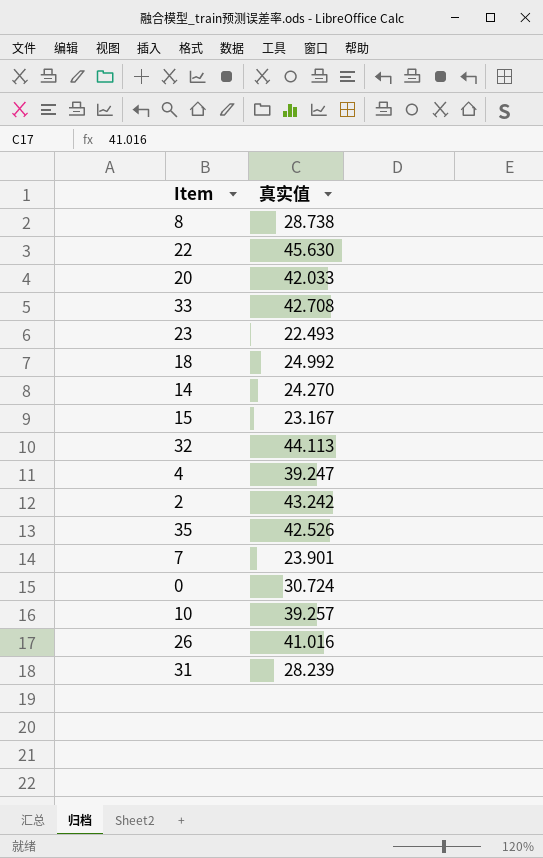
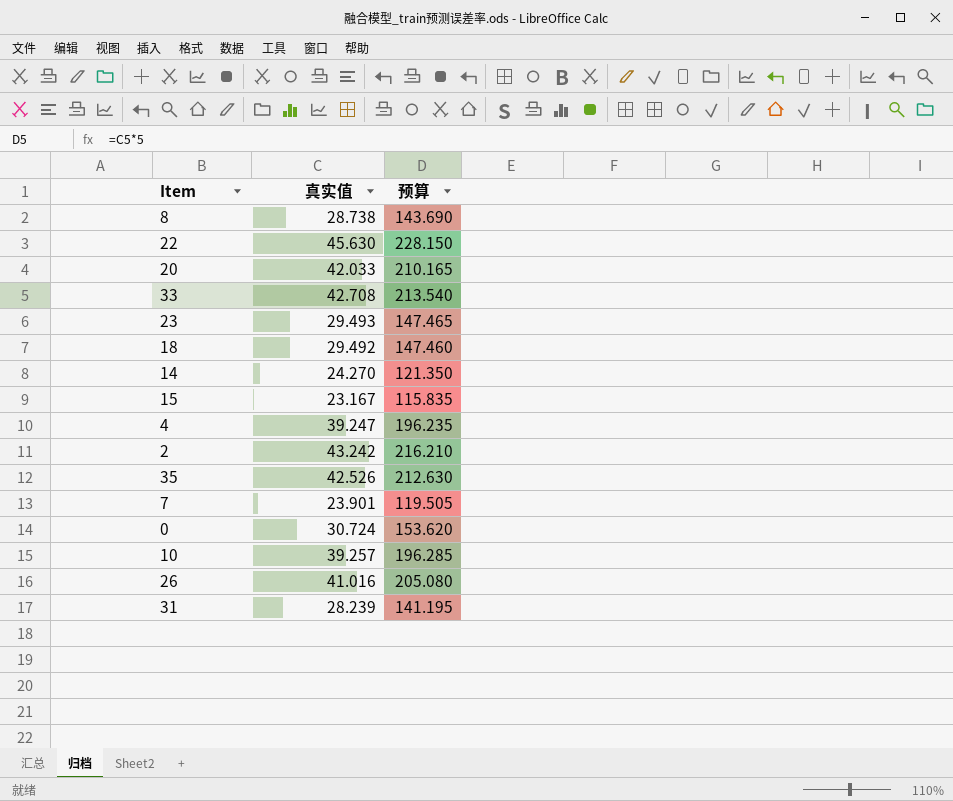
column 预算 | formula: none -> [真实值] * 5
row 32: 44.113 -> none
23 | 真实值: 22.493 -> 29.493
18 | 真实值: 24.992 -> 29.492

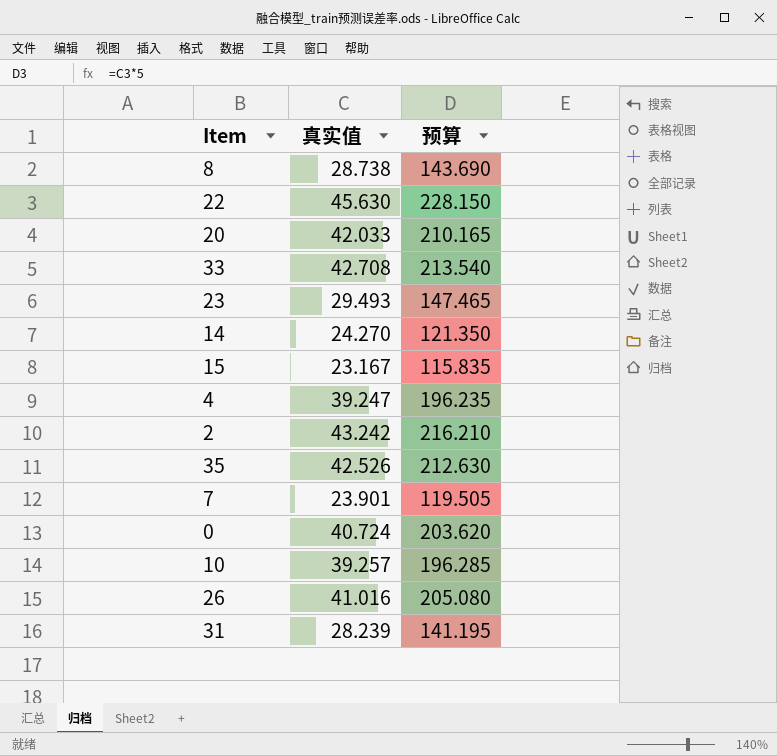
row 18: 29.492 | 147.460 -> none
0 | 真实值: 30.724 -> 40.724
0 | 预算: 153.620 -> 203.620

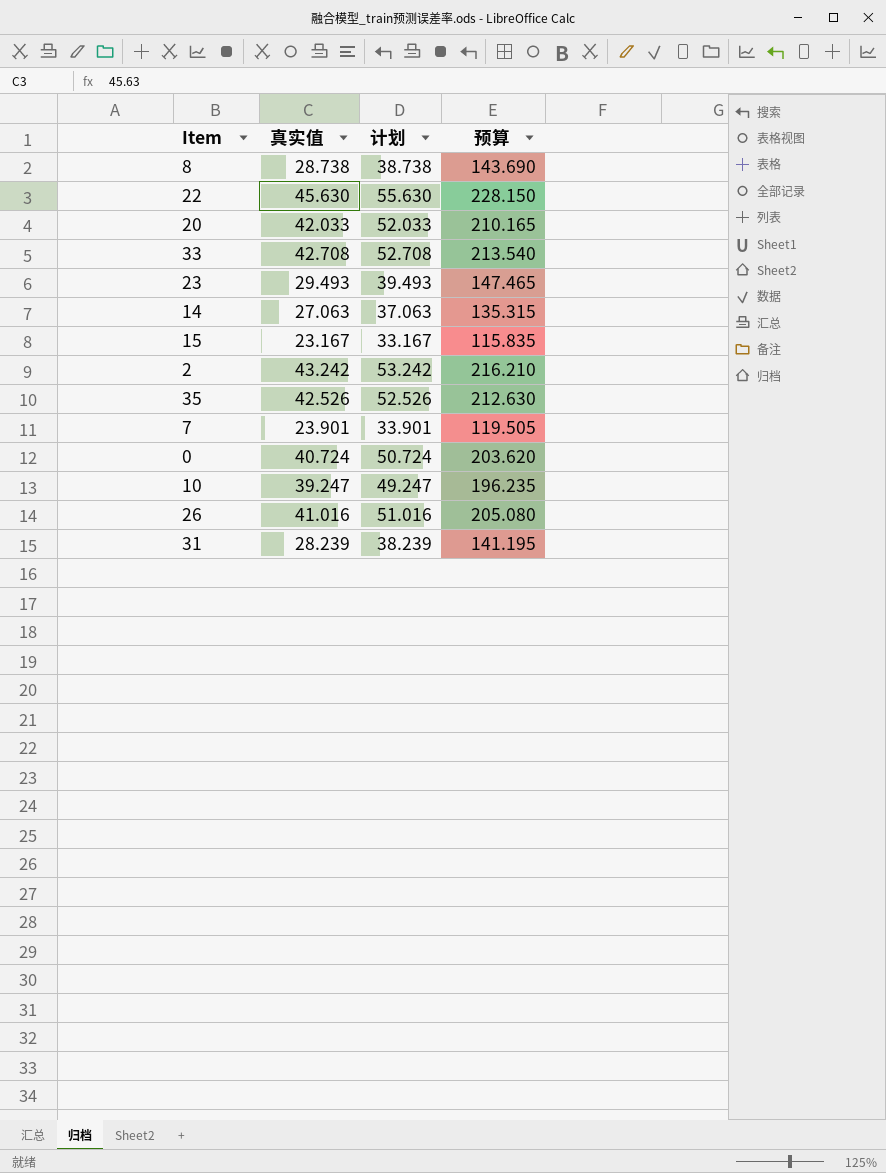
column 计划 | formula: none -> [真实值] + 10
row 4: 39.247 | 196.235 -> none
14 | 真实值: 24.270 -> 27.063
14 | 预算: 121.350 -> 135.315
10 | 真实值: 39.257 -> 39.247
10 | 预算: 196.285 -> 196.235

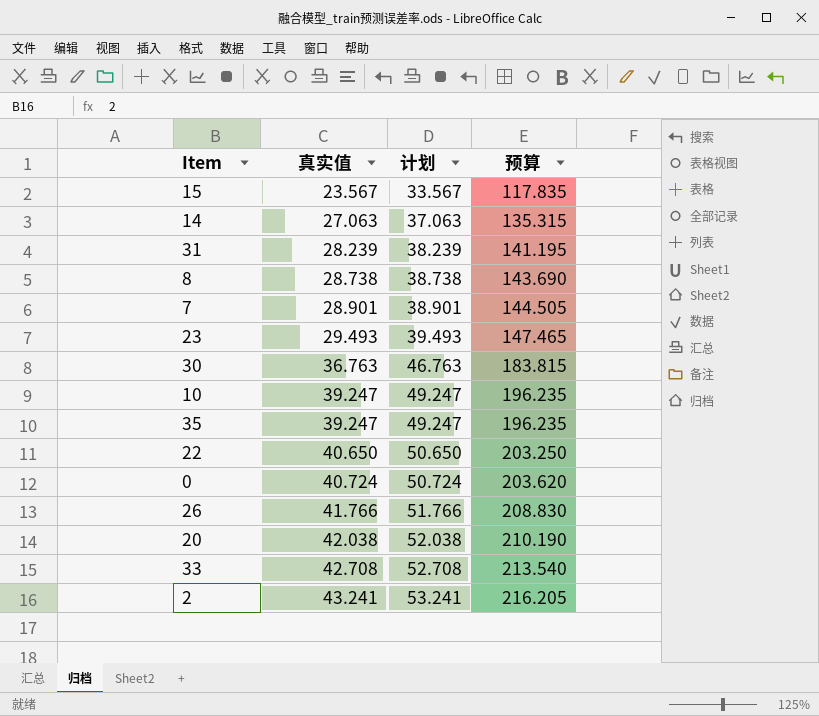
row order: none -> 真实值 ascending
15 | 真实值: 23.167 -> 23.567
15 | 计划: 33.167 -> 33.567
15 | 预算: 115.835 -> 117.835
7 | 真实值: 23.901 -> 28.901
7 | 计划: 33.901 -> 38.901
7 | 预算: 119.505 -> 144.505
row 30: none -> 36.763 | 46.763 | 183.815
35 | 真实值: 42.526 -> 39.247
35 | 计划: 52.526 -> 49.247
35 | 预算: 212.630 -> 196.235
22 | 真实值: 45.630 -> 40.650
22 | 计划: 55.630 -> 50.650
22 | 预算: 228.150 -> 203.250
26 | 真实值: 41.016 -> 41.766
26 | 计划: 51.016 -> 51.766
26 | 预算: 205.080 -> 208.830
20 | 真实值: 42.033 -> 42.038
20 | 计划: 52.033 -> 52.038
20 | 预算: 210.165 -> 210.190
2 | 真实值: 43.242 -> 43.241
2 | 计划: 53.242 -> 53.241
2 | 预算: 216.210 -> 216.205

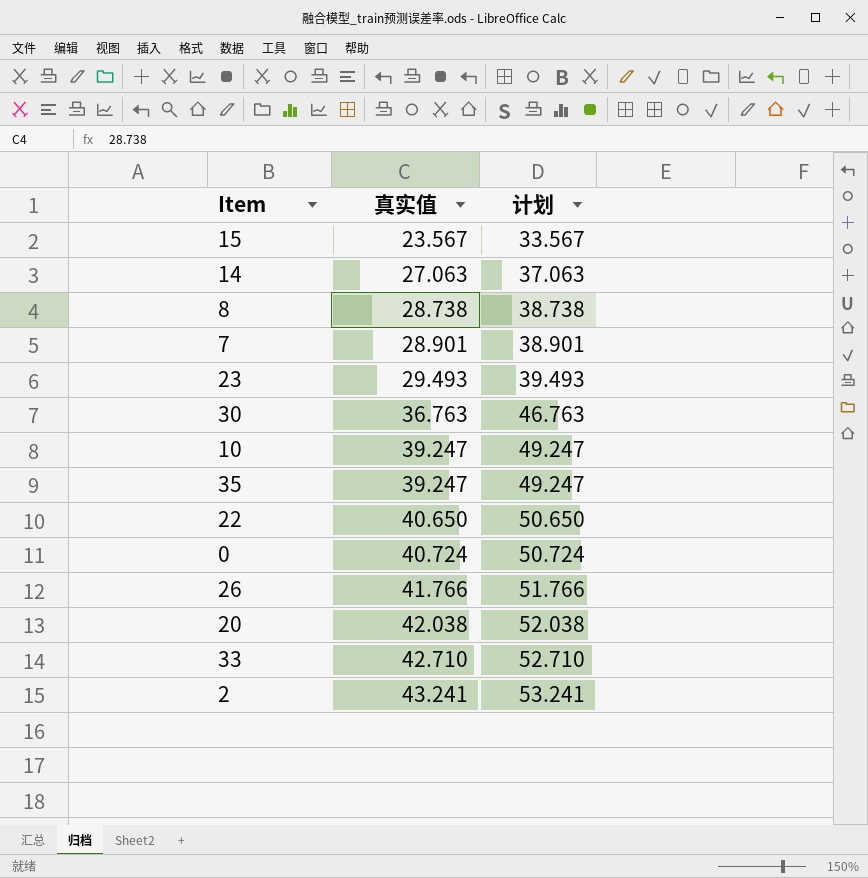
column 预算 | formula: [真实值] * 5 -> none
row 31: 28.239 | 38.239 | 141.195 -> none
33 | 真实值: 42.708 -> 42.710
33 | 计划: 52.708 -> 52.710

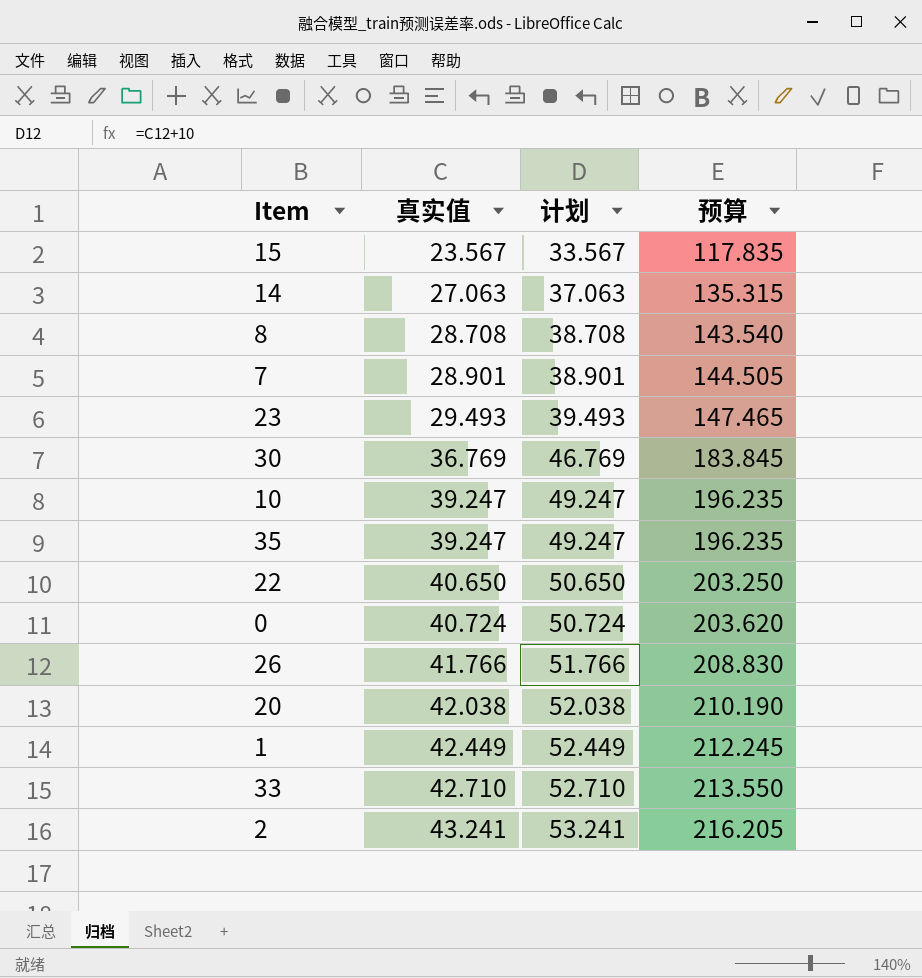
column 预算 | formula: none -> [真实值] * 5
8 | 真实值: 28.738 -> 28.708
8 | 计划: 38.738 -> 38.708
30 | 真实值: 36.763 -> 36.769
30 | 计划: 46.763 -> 46.769
row 1: none -> 42.449 | 52.449 | 212.245

